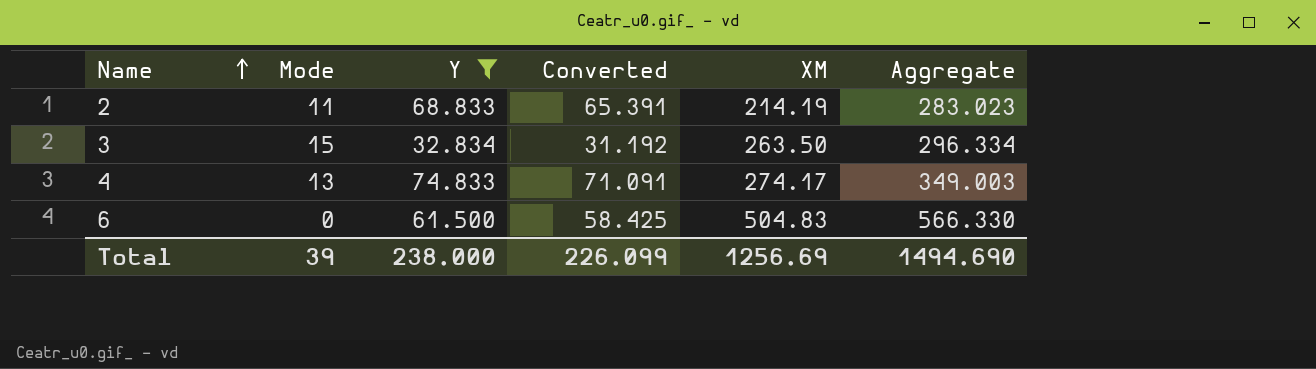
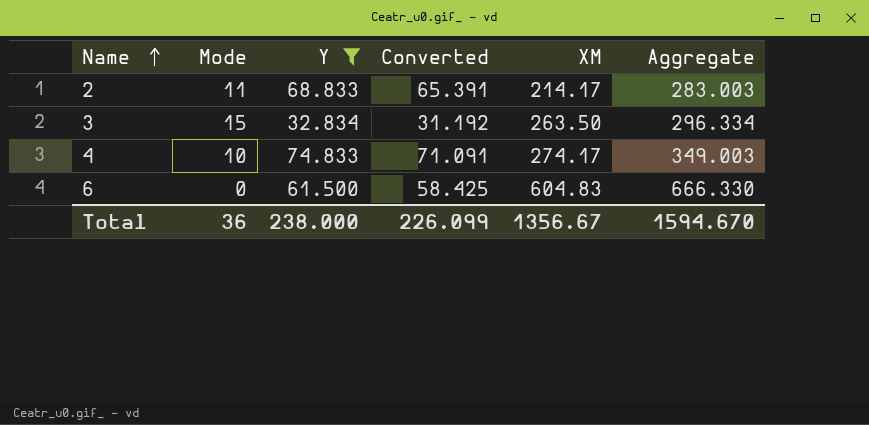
2 | XM: 214.19 -> 214.17
2 | Aggregate: 283.023 -> 283.003
4 | Mode: 13 -> 10
6 | XM: 504.83 -> 604.83
6 | Aggregate: 566.330 -> 666.330
Total | Mode: 39 -> 36
Total | XM: 1256.69 -> 1356.67
Total | Aggregate: 1494.690 -> 1594.670

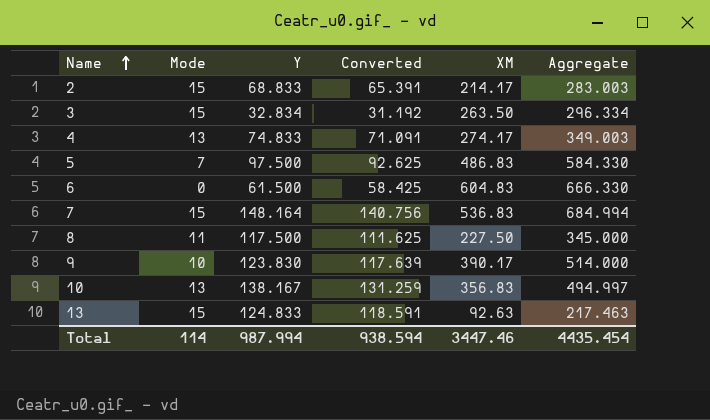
filter: Y <= 74.833 -> none
2 | Mode: 11 -> 15
4 | Mode: 10 -> 13
Total | Mode: 36 -> 114
Total | Y: 238.000 -> 987.994
Total | Converted: 226.099 -> 938.594
Total | XM: 1356.67 -> 3447.46
Total | Aggregate: 1594.670 -> 4435.454

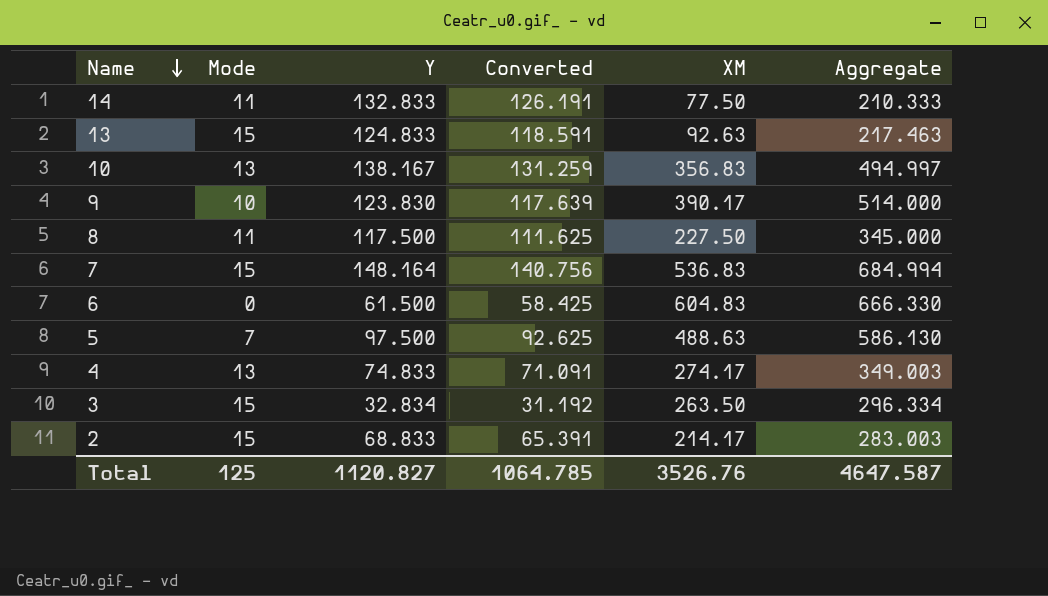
row order: Name ascending -> Name descending
row 14: none -> 11 | 132.833 | 126.191 | 77.50 | 210.333
5 | XM: 486.83 -> 488.63
5 | Aggregate: 584.330 -> 586.130
Total | Mode: 114 -> 125
Total | Y: 987.994 -> 1120.827
Total | Converted: 938.594 -> 1064.785
Total | XM: 3447.46 -> 3526.76
Total | Aggregate: 4435.454 -> 4647.587

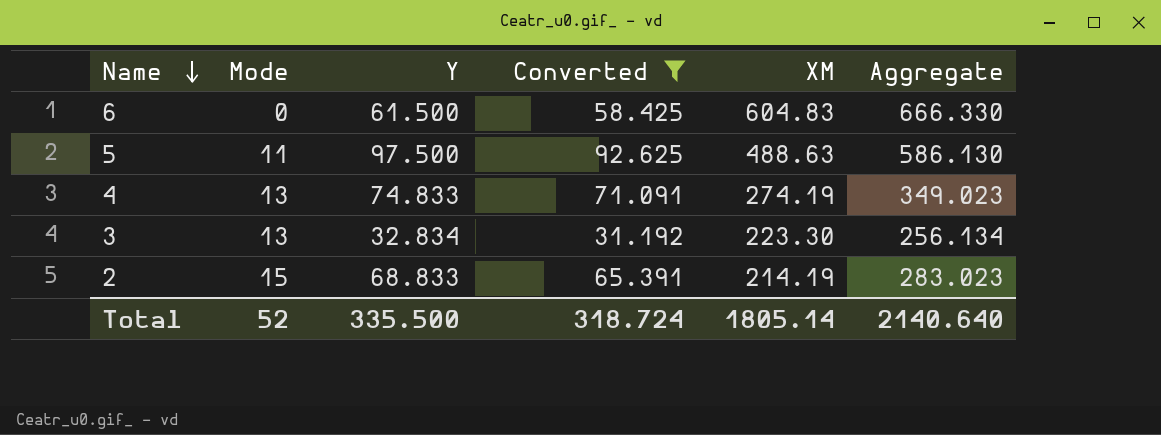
filter: none -> Converted <= 92.625
5 | Mode: 7 -> 11
4 | XM: 274.17 -> 274.19
4 | Aggregate: 349.003 -> 349.023
3 | Mode: 15 -> 13
3 | XM: 263.50 -> 223.30
3 | Aggregate: 296.334 -> 256.134
2 | XM: 214.17 -> 214.19
2 | Aggregate: 283.003 -> 283.023
Total | Mode: 125 -> 52
Total | Y: 1120.827 -> 335.500
Total | Converted: 1064.785 -> 318.724
Total | XM: 3526.76 -> 1805.14
Total | Aggregate: 4647.587 -> 2140.640

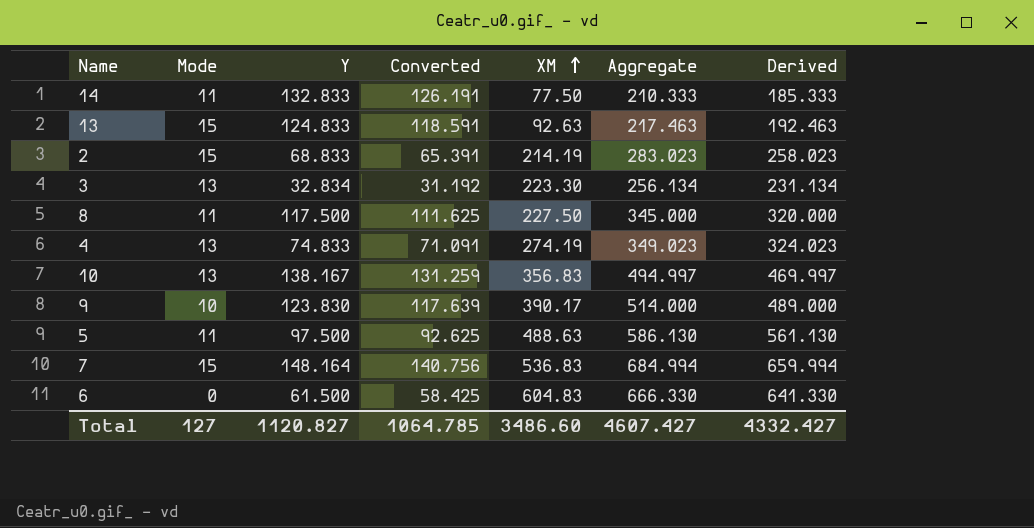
filter: Converted <= 92.625 -> none
row order: Name descending -> XM ascending
column Derived | formula: none -> [Aggregate] - 25
Total | Mode: 52 -> 127
Total | Y: 335.500 -> 1120.827
Total | Converted: 318.724 -> 1064.785
Total | XM: 1805.14 -> 3486.60
Total | Aggregate: 2140.640 -> 4607.427

